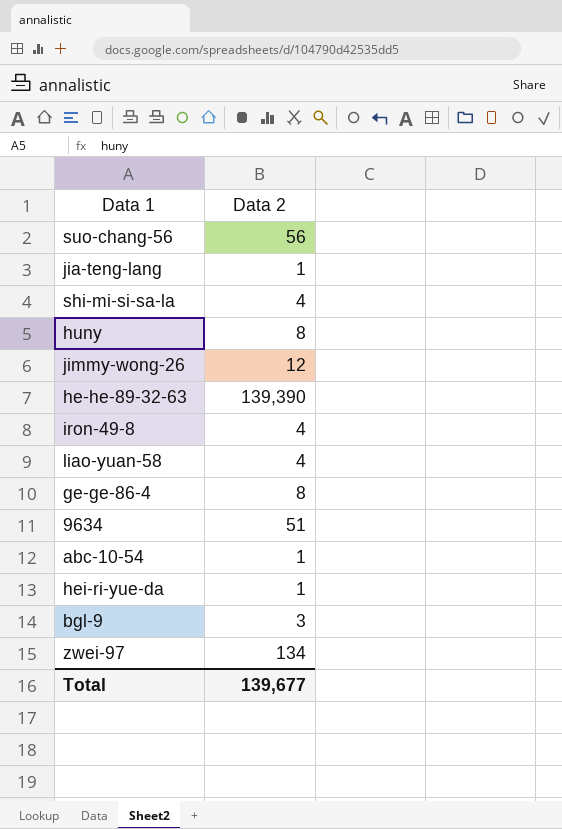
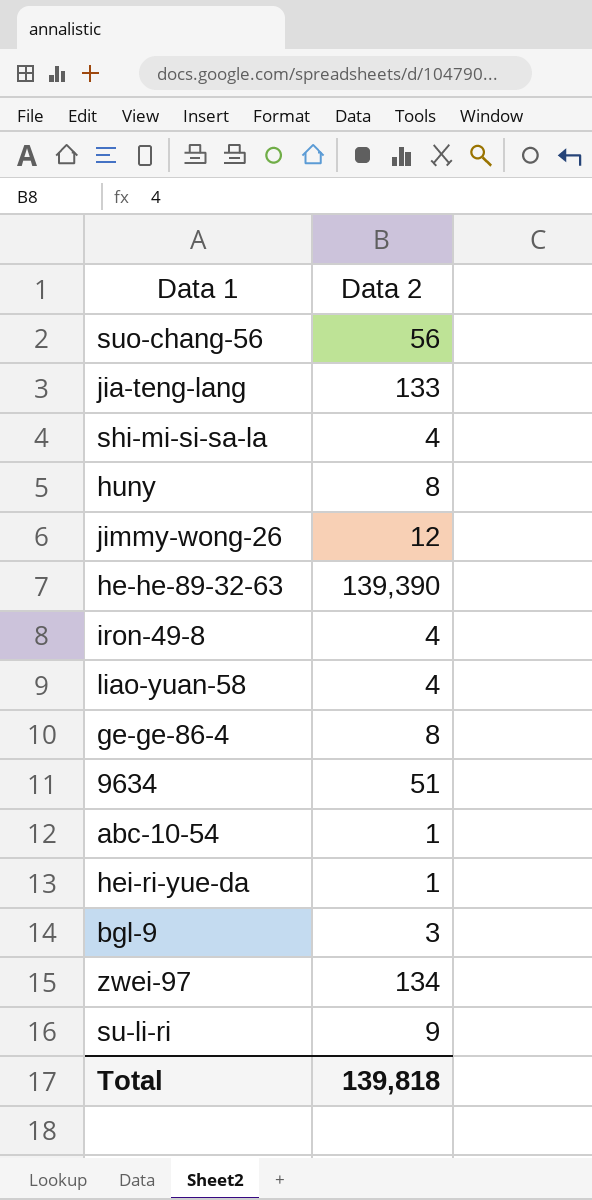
jia-teng-lang | Data 2: 1 -> 133
row su-li-ri: none -> 9
Total | Data 2: 139,677 -> 139,818

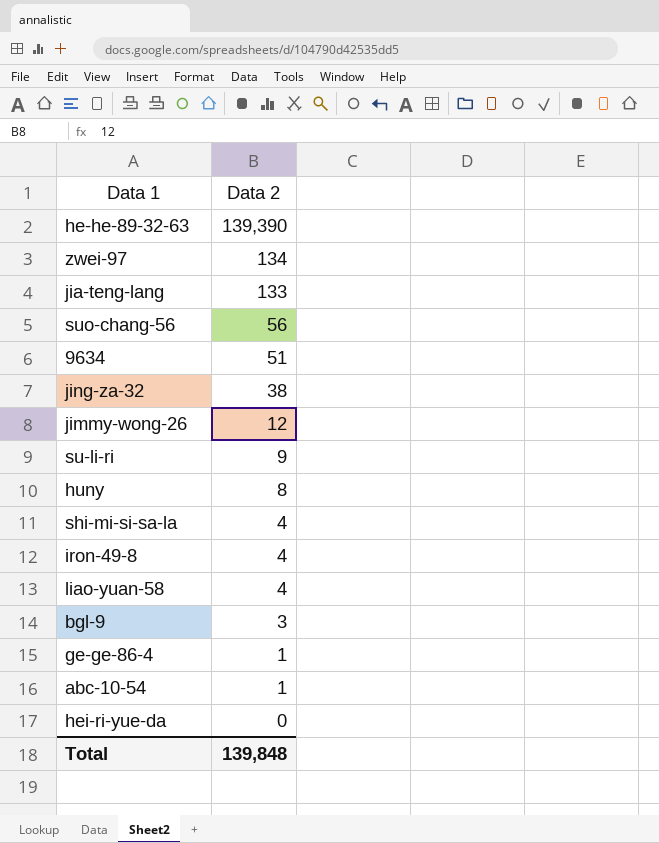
row order: none -> Data 2 descending
row jing-za-32: none -> 38
ge-ge-86-4 | Data 2: 8 -> 1
hei-ri-yue-da | Data 2: 1 -> 0
Total | Data 2: 139,818 -> 139,848

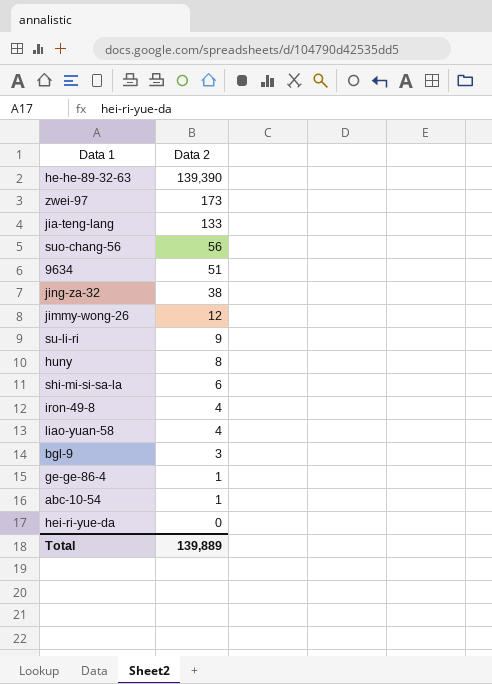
zwei-97 | Data 2: 134 -> 173
shi-mi-si-sa-la | Data 2: 4 -> 6
Total | Data 2: 139,848 -> 139,889

